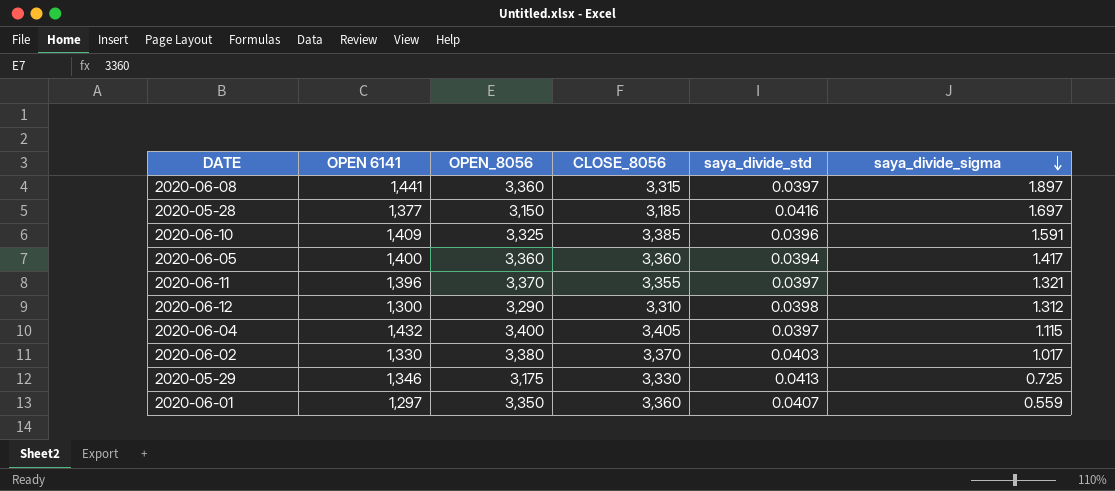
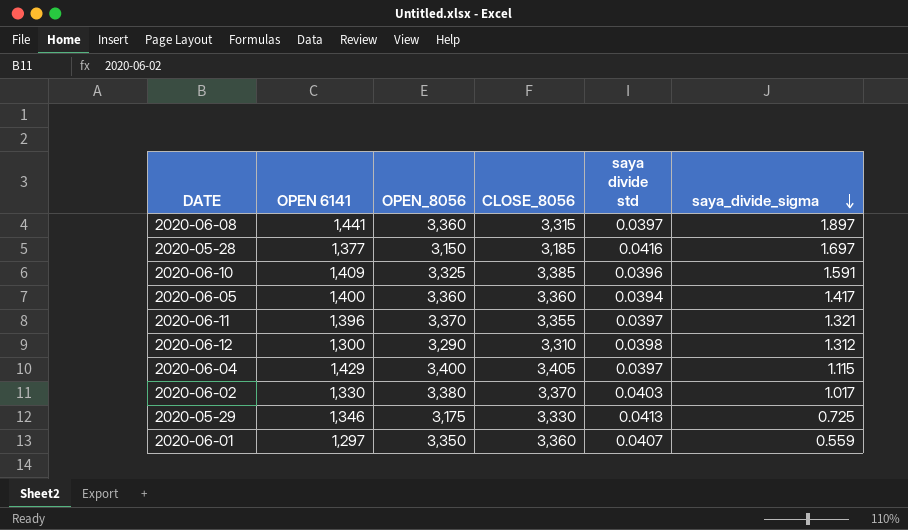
column name: saya_divide_std -> saya divide std
2020-06-04 | OPEN 6141: 1,432 -> 1,429

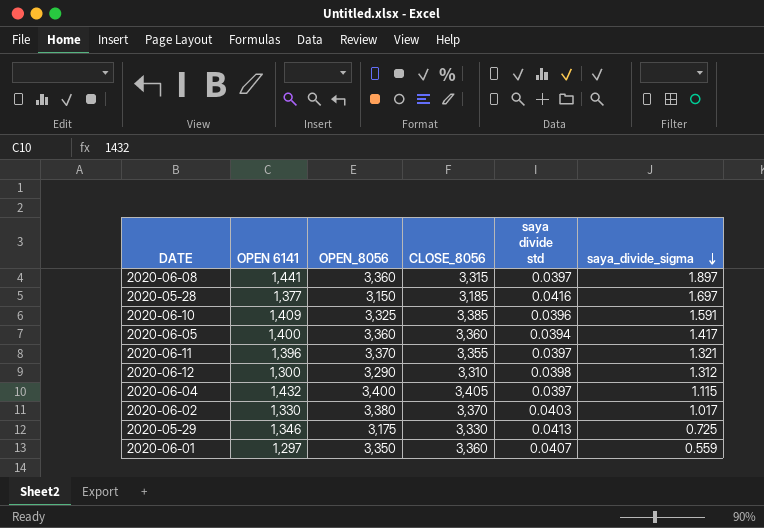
2020-06-04 | OPEN 6141: 1,429 -> 1,432

